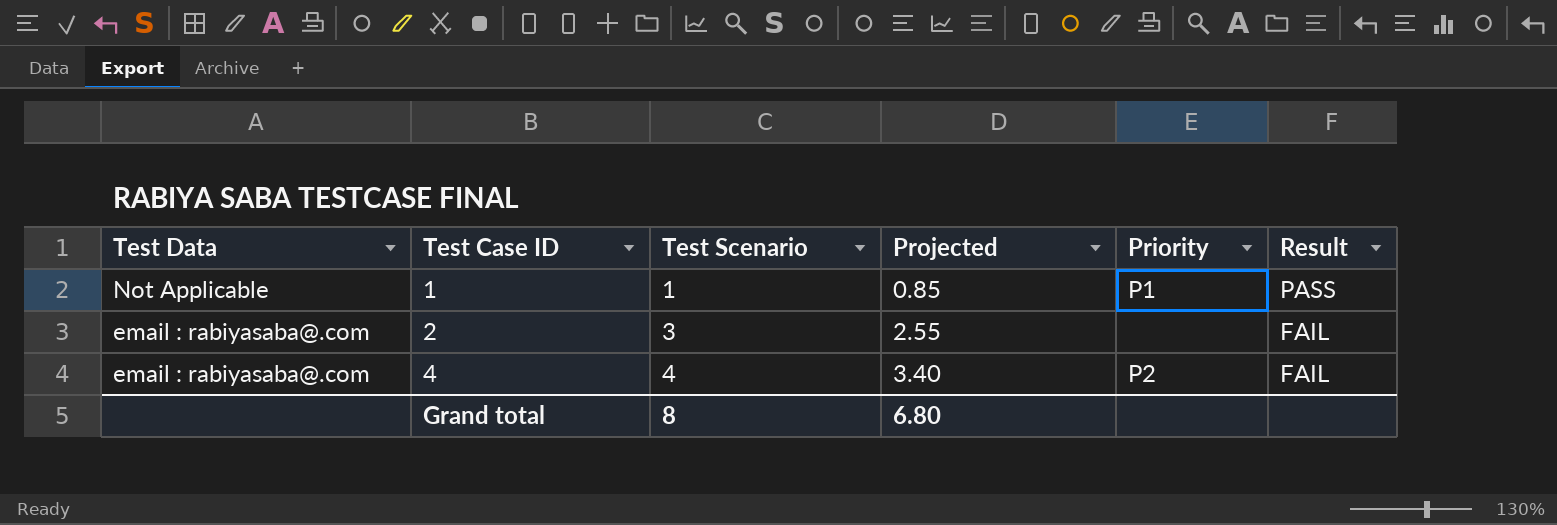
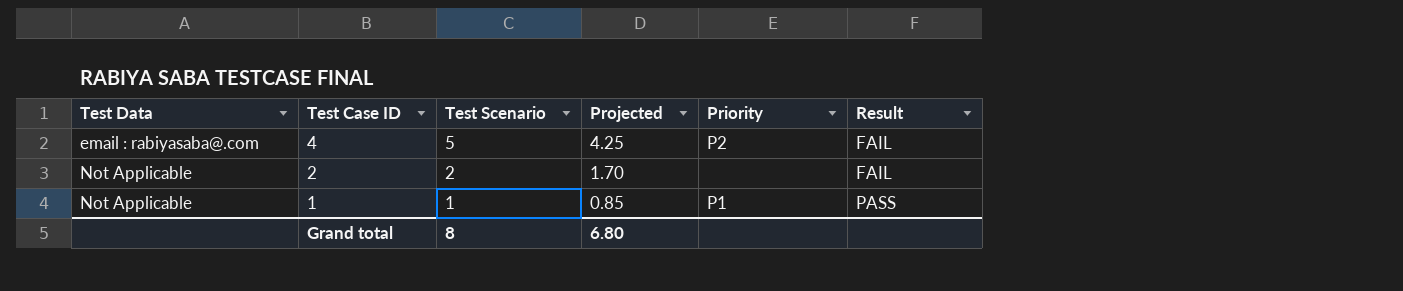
row order: Test Data descending -> Test Data ascending
4 | Test Scenario: 4 -> 5
4 | Projected: 3.40 -> 4.25
2 | Test Data: email : rabiyasaba@.com -> Not Applicable
2 | Test Scenario: 3 -> 2
2 | Projected: 2.55 -> 1.70

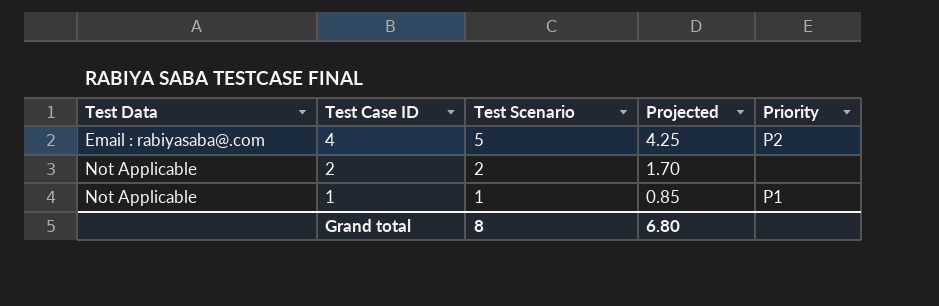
column Result | position: 6 -> none
4 | Test Data: email : rabiyasaba@.com -> Email : rabiyasaba@.com

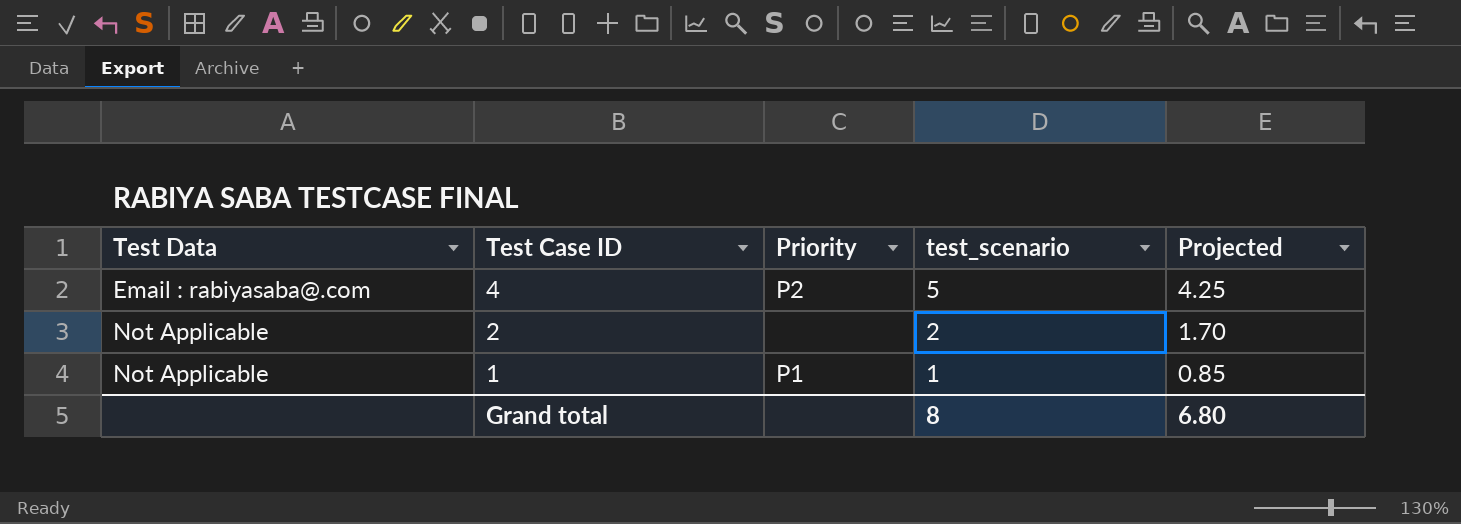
column Priority | position: 5 -> 3
column name: Test Scenario -> test_scenario

